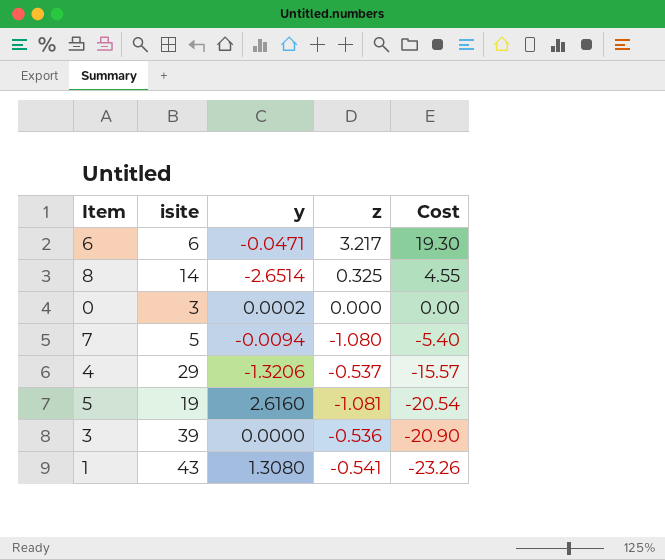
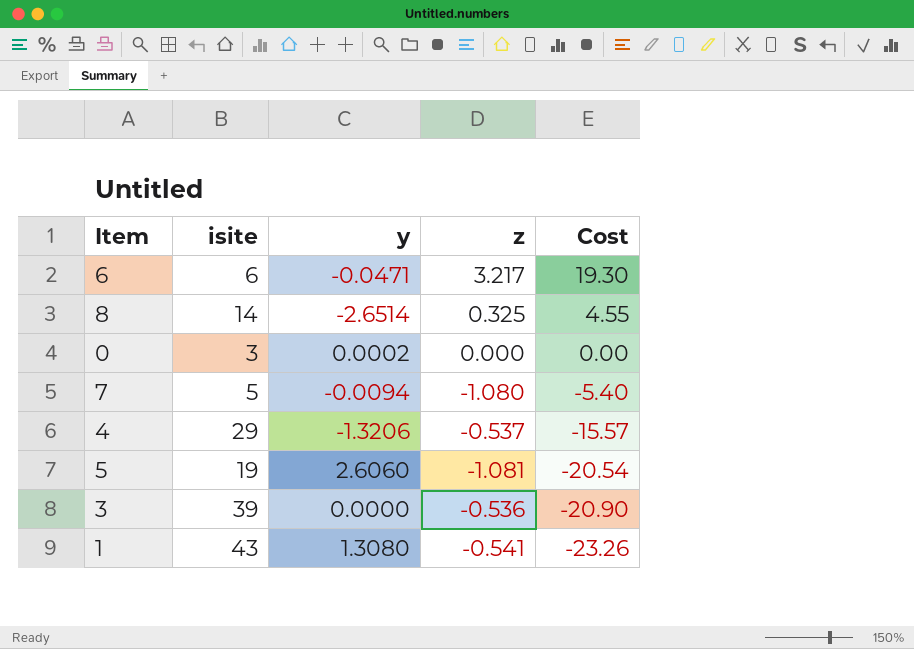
5 | y: 2.6160 -> 2.6060

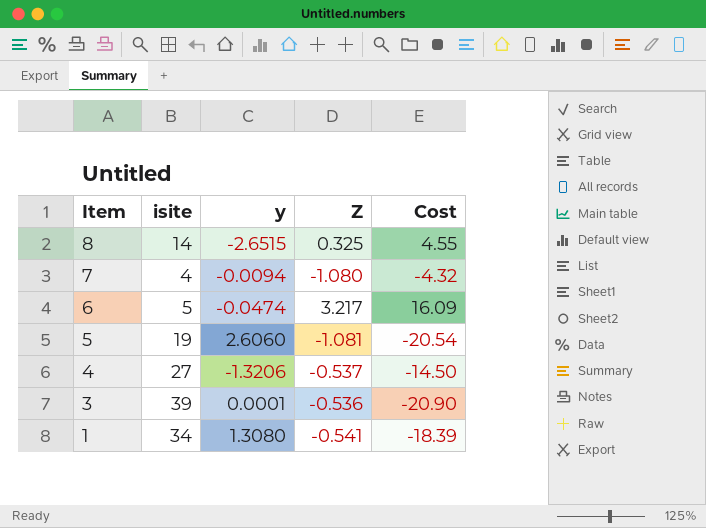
row order: Cost descending -> Item descending
column name: z -> Z
row 0: 3 | 0.0002 | 0.000 | 0.00 -> none
8 | y: -2.6514 -> -2.6515
7 | isite: 5 -> 4
7 | Cost: -5.40 -> -4.32
6 | isite: 6 -> 5
6 | y: -0.0471 -> -0.0474
6 | Cost: 19.30 -> 16.09
4 | isite: 29 -> 27
4 | Cost: -15.57 -> -14.50
3 | y: 0.0000 -> 0.0001
1 | isite: 43 -> 34
1 | Cost: -23.26 -> -18.39

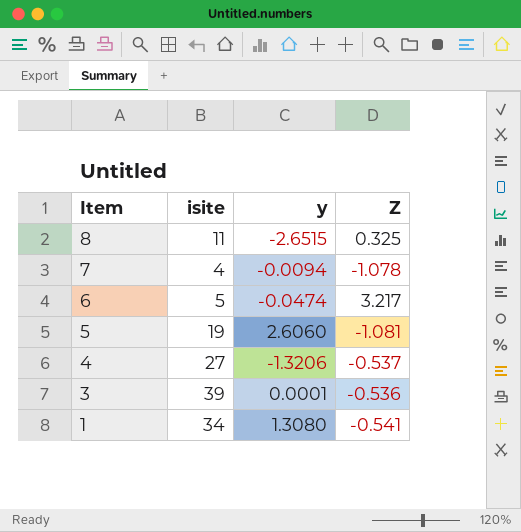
column Cost | formula: [isite] * [Z] -> none
8 | isite: 14 -> 11
7 | Z: -1.080 -> -1.078

